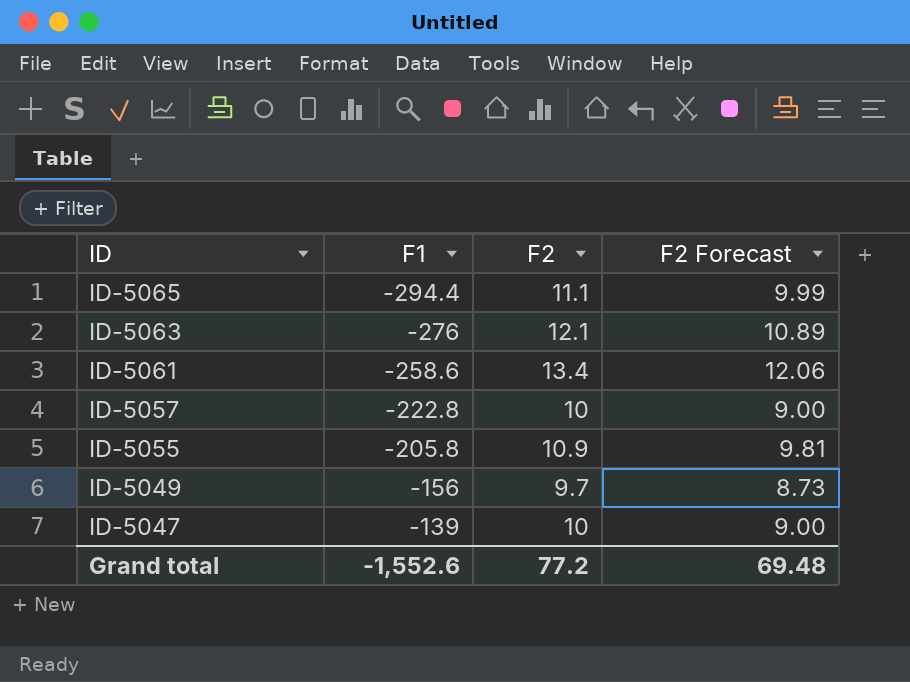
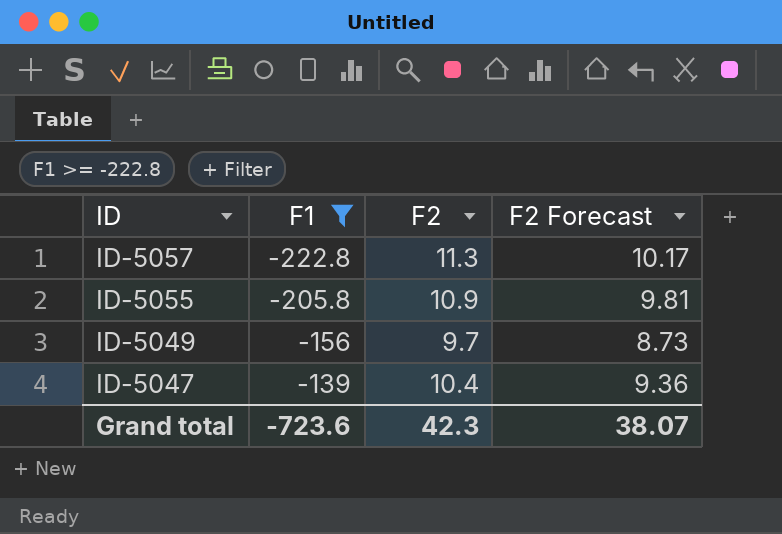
filter: none -> F1 >= -222.8
ID-5057 | F2: 10 -> 11.3
ID-5057 | F2 Forecast: 9.00 -> 10.17
ID-5047 | F2: 10 -> 10.4
ID-5047 | F2 Forecast: 9.00 -> 9.36
Grand total | F1: -1,552.6 -> -723.6
Grand total | F2: 77.2 -> 42.3
Grand total | F2 Forecast: 69.48 -> 38.07

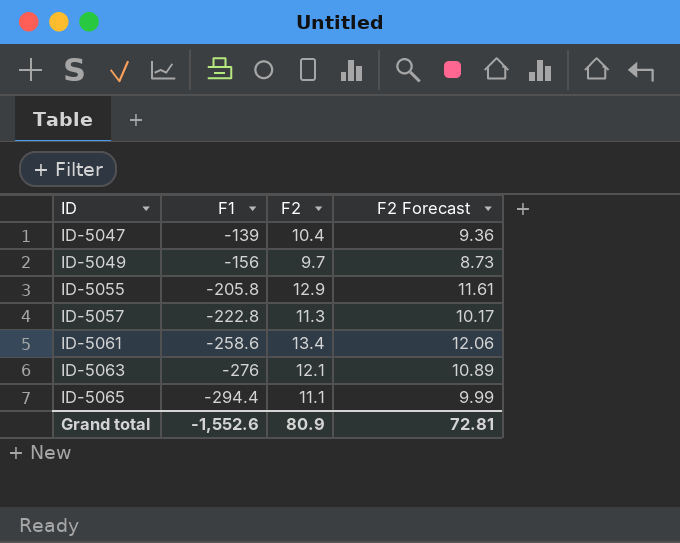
filter: F1 >= -222.8 -> none
row order: ID descending -> ID ascending
ID-5055 | F2: 10.9 -> 12.9
ID-5055 | F2 Forecast: 9.81 -> 11.61
Grand total | F1: -723.6 -> -1,552.6
Grand total | F2: 42.3 -> 80.9
Grand total | F2 Forecast: 38.07 -> 72.81

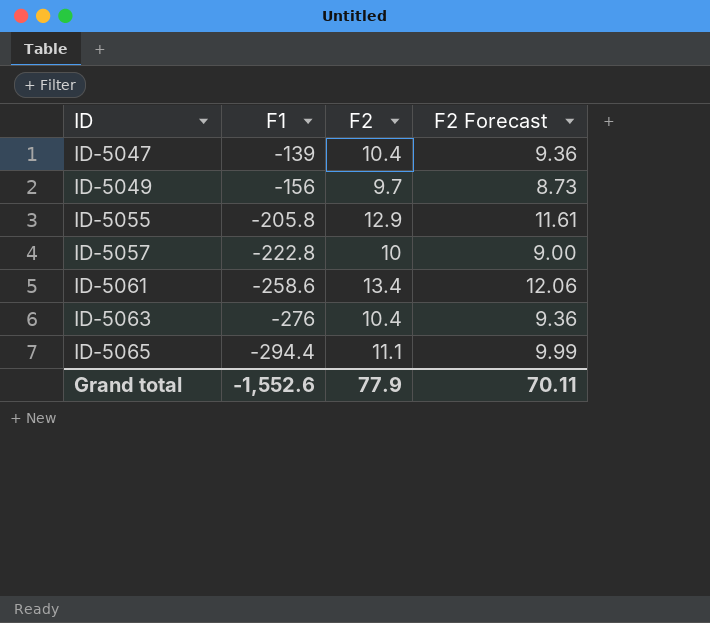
ID-5057 | F2: 11.3 -> 10
ID-5057 | F2 Forecast: 10.17 -> 9.00
ID-5063 | F2: 12.1 -> 10.4
ID-5063 | F2 Forecast: 10.89 -> 9.36
Grand total | F2: 80.9 -> 77.9
Grand total | F2 Forecast: 72.81 -> 70.11

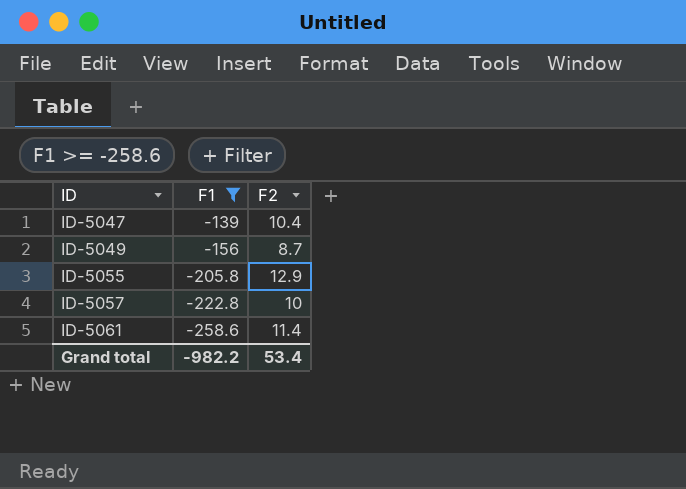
filter: none -> F1 >= -258.6
column F2 Forecast | formula: [F2] * 0.9 -> none
ID-5049 | F2: 9.7 -> 8.7
ID-5061 | F2: 13.4 -> 11.4
Grand total | F1: -1,552.6 -> -982.2
Grand total | F2: 77.9 -> 53.4

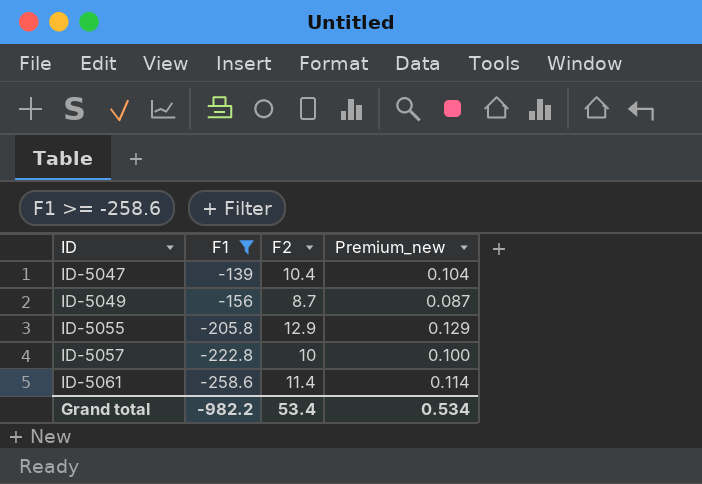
column Premium_new | formula: none -> [F2] * 0.01

